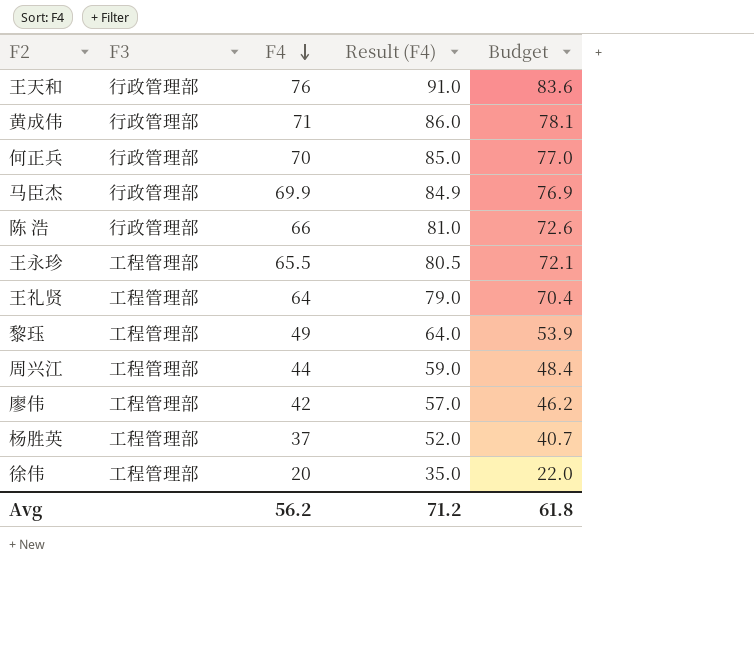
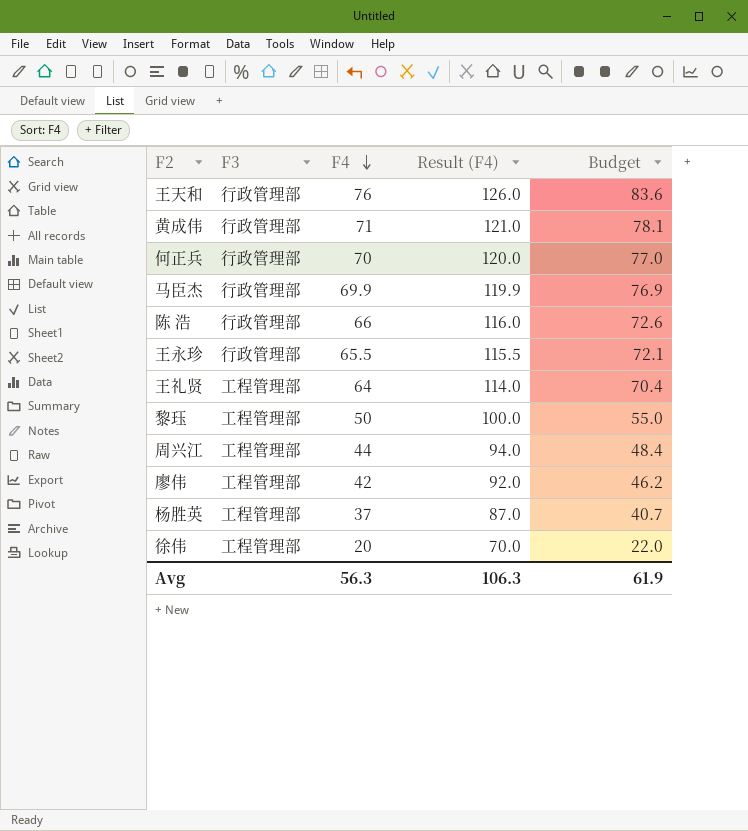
column Result (F4) | formula: [F4] + 15 -> [F4] + 50
王永珍 | F3: 工程管理部 -> 行政管理部
黎珏 | F4: 49 -> 50
黎珏 | Budget: 53.9 -> 55.0
Avg | F4: 56.2 -> 56.3
Avg | Result (F4): 71.2 -> 106.3
Avg | Budget: 61.8 -> 61.9

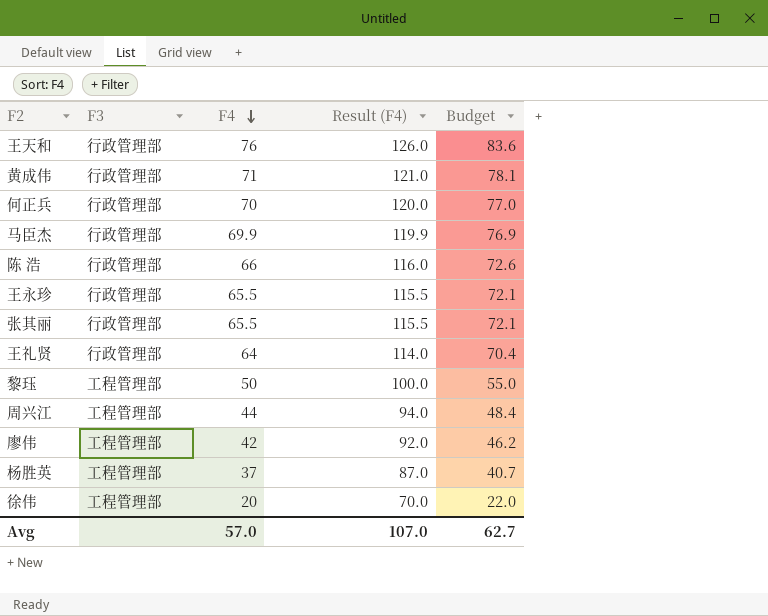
row 张其丽: none -> 行政管理部 | 65.5 | 115.5 | 72.1
王礼贤 | F3: 工程管理部 -> 行政管理部
Avg | F4: 56.3 -> 57.0
Avg | Result (F4): 106.3 -> 107.0
Avg | Budget: 61.9 -> 62.7

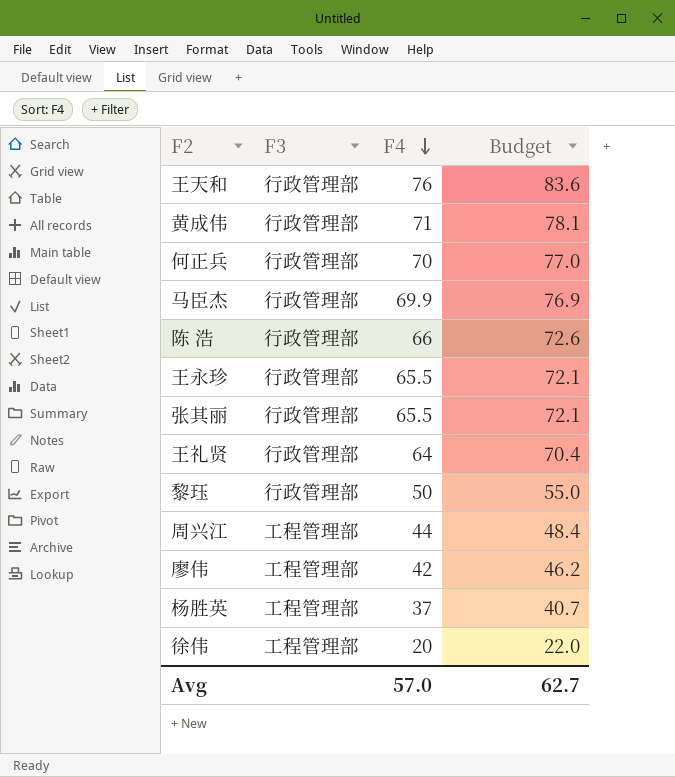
column Result (F4) | formula: [F4] + 50 -> none
黎珏 | F3: 工程管理部 -> 行政管理部

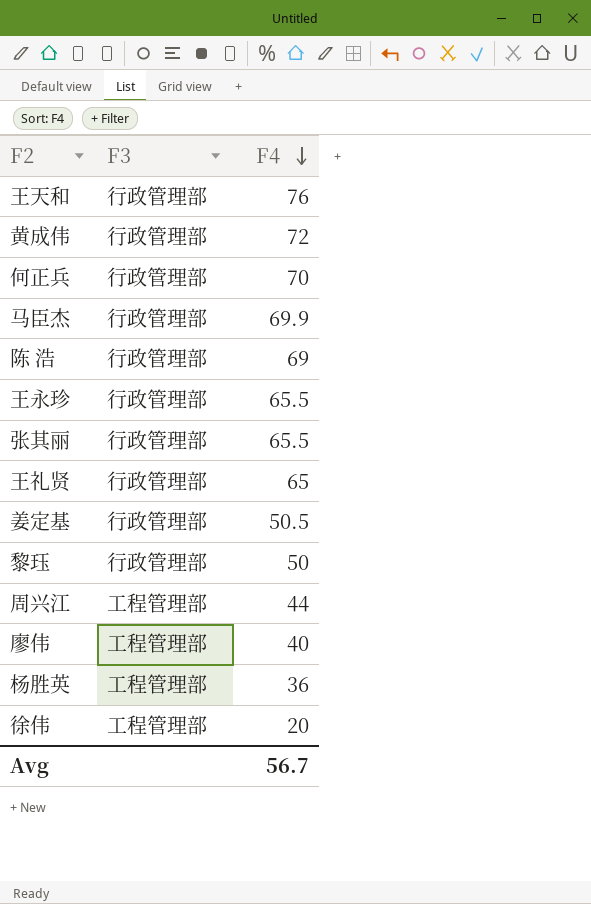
column Budget | formula: [F4] * 1.1 -> none
黄成伟 | F4: 71 -> 72
陈 浩 | F4: 66 -> 69
王礼贤 | F4: 64 -> 65
row 姜定基: none -> 行政管理部 | 50.5
廖伟 | F4: 42 -> 40
杨胜英 | F4: 37 -> 36
Avg | F4: 57.0 -> 56.7

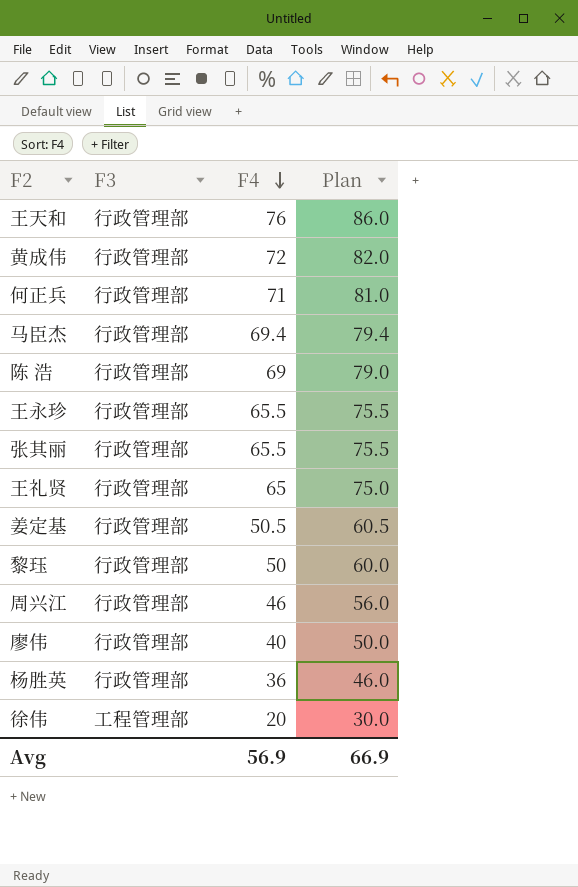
column Plan | formula: none -> [F4] + 10
何正兵 | F4: 70 -> 71
马臣杰 | F4: 69.9 -> 69.4
周兴江 | F3: 工程管理部 -> 行政管理部
周兴江 | F4: 44 -> 46
廖伟 | F3: 工程管理部 -> 行政管理部
杨胜英 | F3: 工程管理部 -> 行政管理部
Avg | F4: 56.7 -> 56.9

